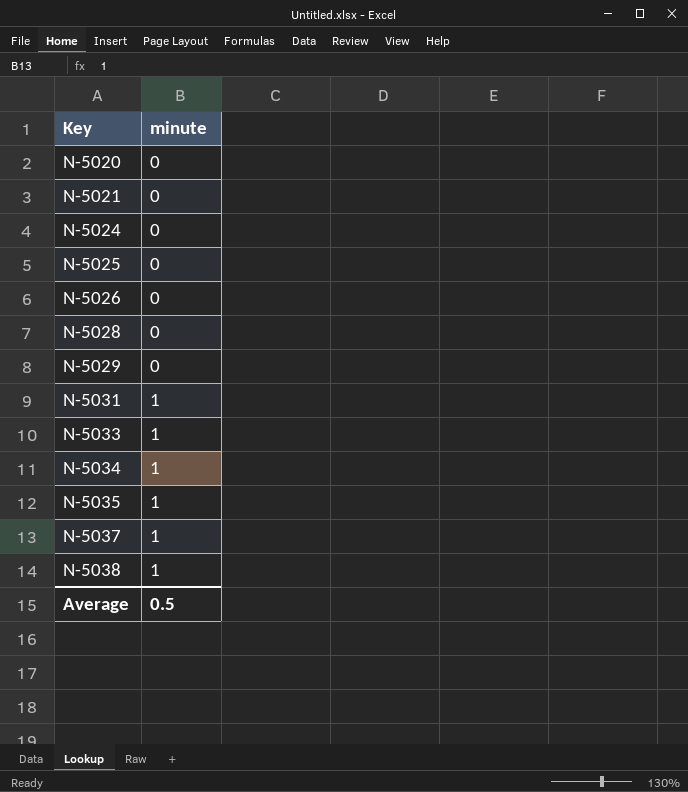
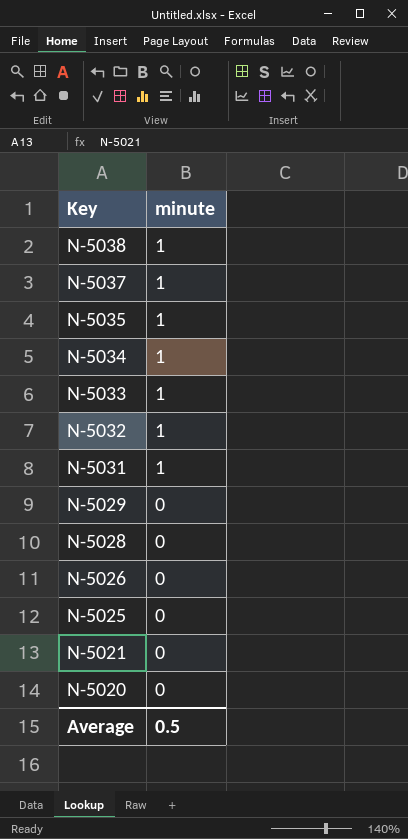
row order: Key ascending -> Key descending
row N-5024: 0 -> none
row N-5032: none -> 1

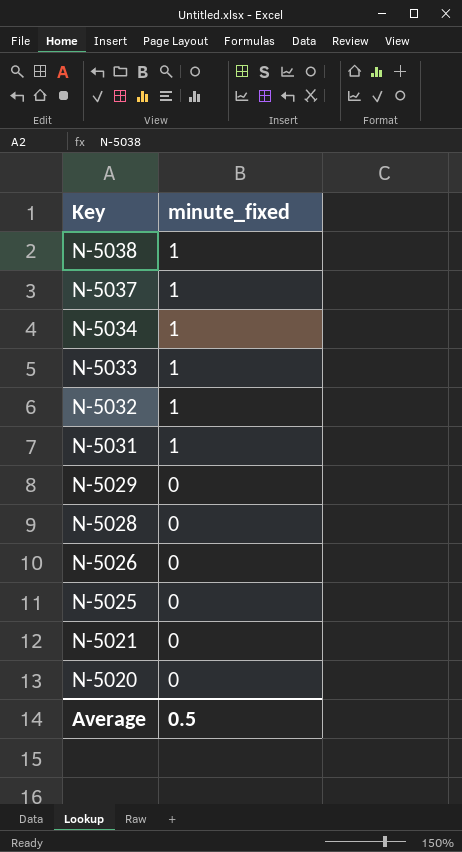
column name: minute -> minute_fixed
row N-5035: 1 -> none

